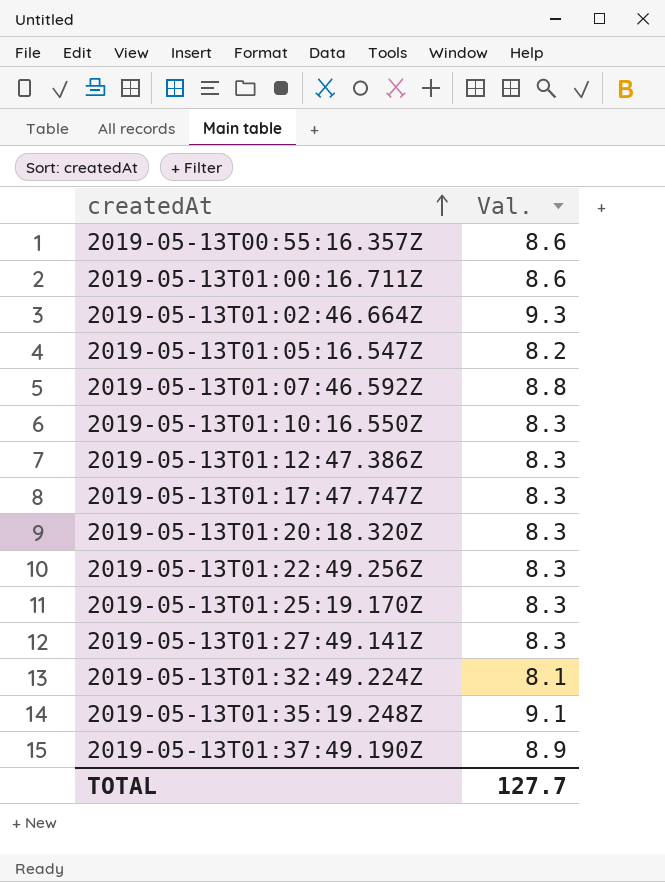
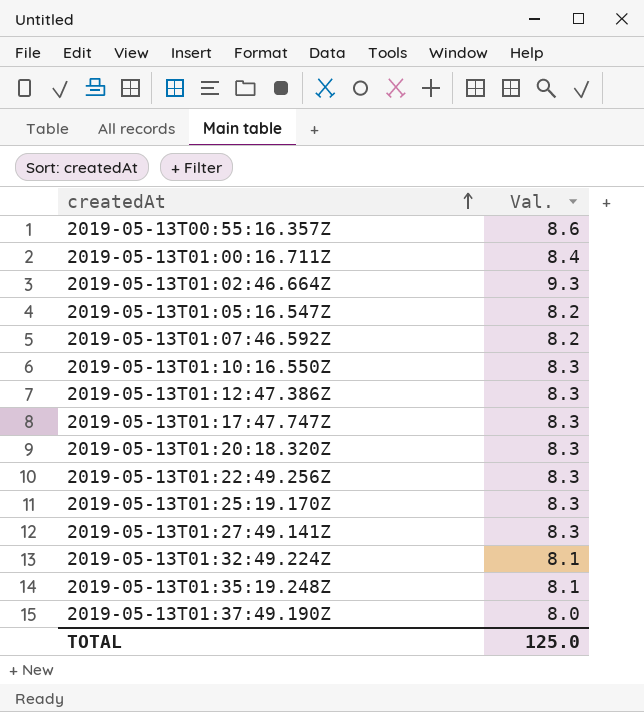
2019-05-13T01:00:16.711Z | Val.: 8.6 -> 8.4
2019-05-13T01:07:46.592Z | Val.: 8.8 -> 8.2
2019-05-13T01:35:19.248Z | Val.: 9.1 -> 8.1
2019-05-13T01:37:49.190Z | Val.: 8.9 -> 8.0
TOTAL | Val.: 127.7 -> 125.0

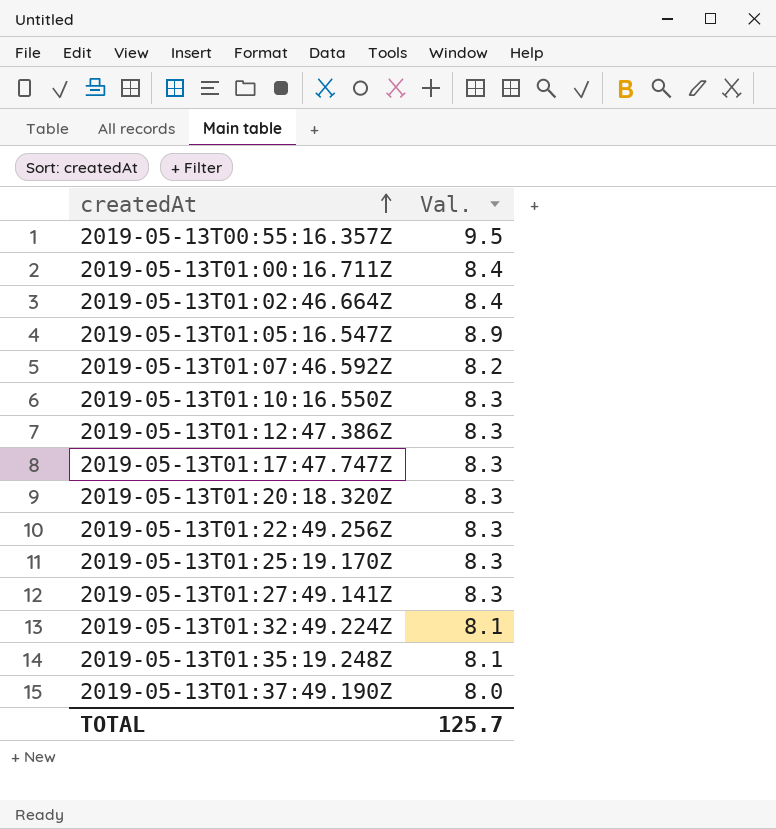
2019-05-13T00:55:16.357Z | Val.: 8.6 -> 9.5
2019-05-13T01:02:46.664Z | Val.: 9.3 -> 8.4
2019-05-13T01:05:16.547Z | Val.: 8.2 -> 8.9
TOTAL | Val.: 125.0 -> 125.7

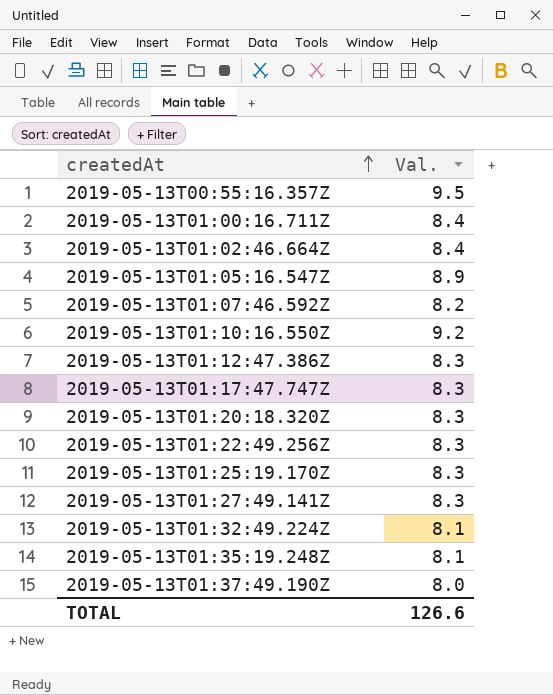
2019-05-13T01:10:16.550Z | Val.: 8.3 -> 9.2
TOTAL | Val.: 125.7 -> 126.6

